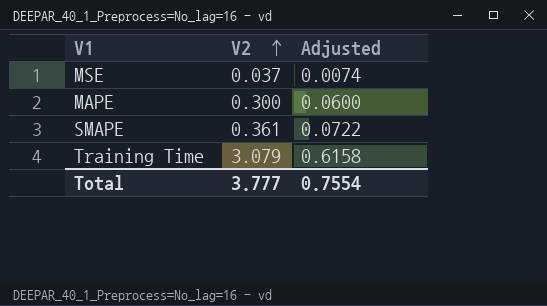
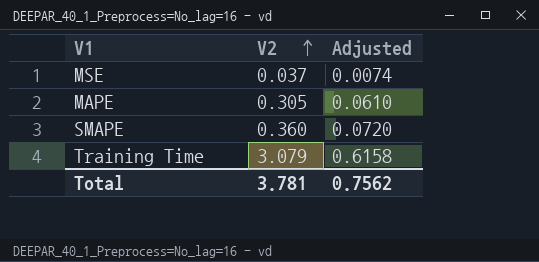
MAPE | V2: 0.300 -> 0.305
MAPE | Adjusted: 0.0600 -> 0.0610
SMAPE | V2: 0.361 -> 0.360
SMAPE | Adjusted: 0.0722 -> 0.0720
Total | V2: 3.777 -> 3.781
Total | Adjusted: 0.7554 -> 0.7562

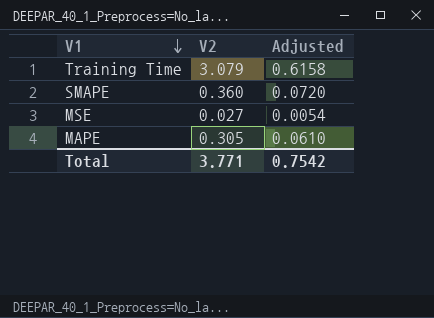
row order: V2 ascending -> V1 descending
MSE | V2: 0.037 -> 0.027
MSE | Adjusted: 0.0074 -> 0.0054
Total | V2: 3.781 -> 3.771
Total | Adjusted: 0.7562 -> 0.7542

